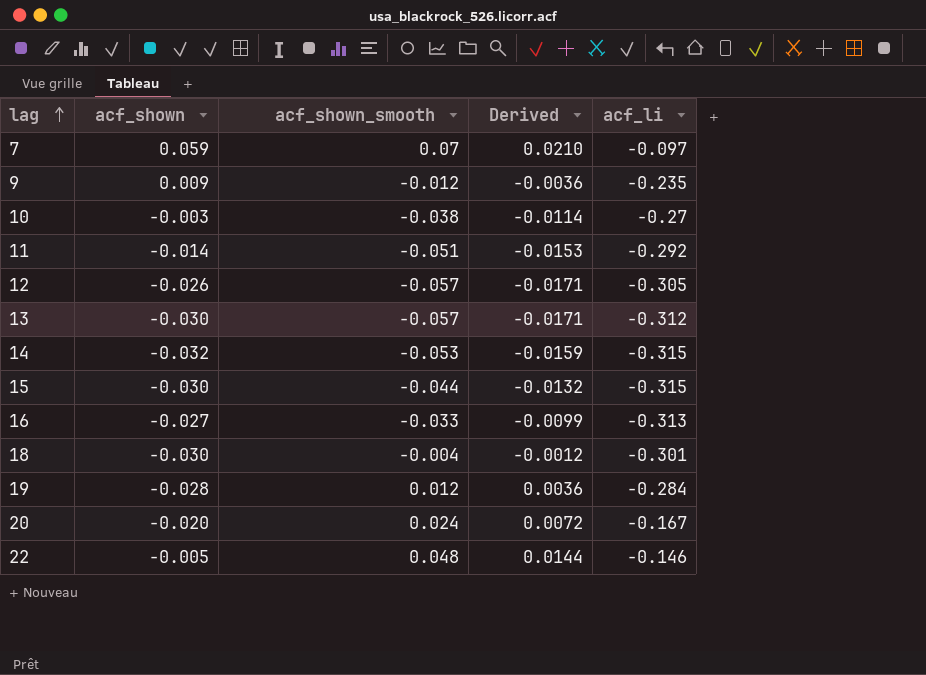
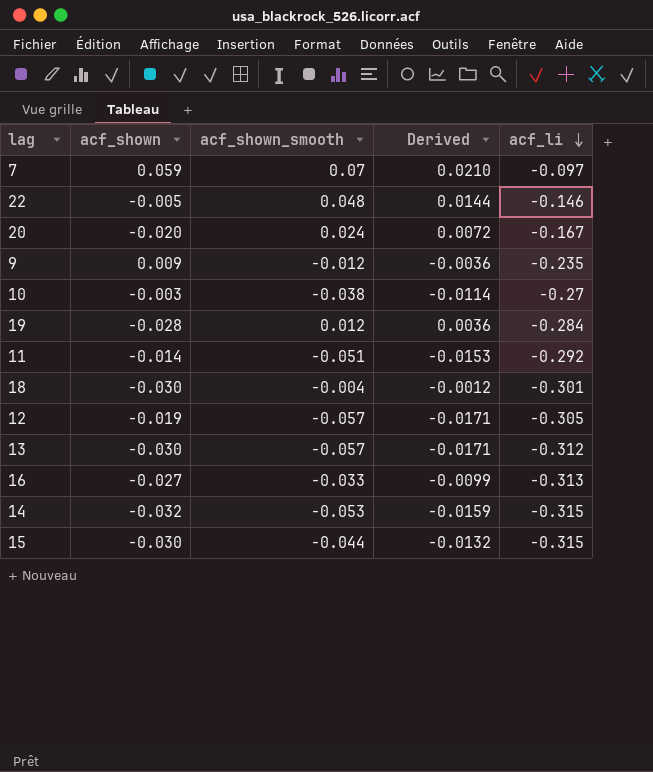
row order: lag ascending -> acf_li descending
12 | acf_shown: -0.026 -> -0.019

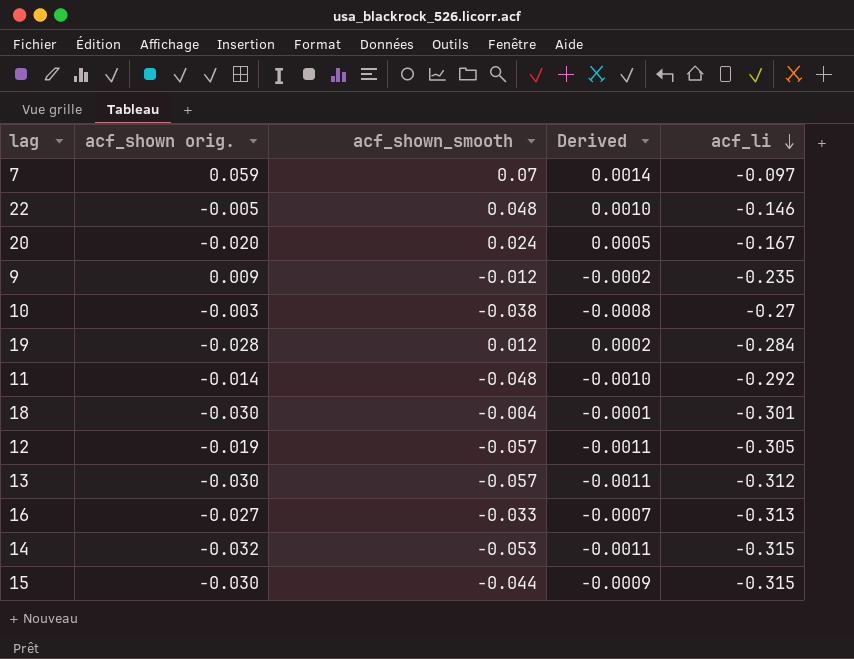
column name: acf_shown -> acf_shown orig.
column Derived | formula: [acf_shown_smooth] * 0.3 -> [acf_shown_smooth] * 0.02
11 | acf_shown_smooth: -0.051 -> -0.048

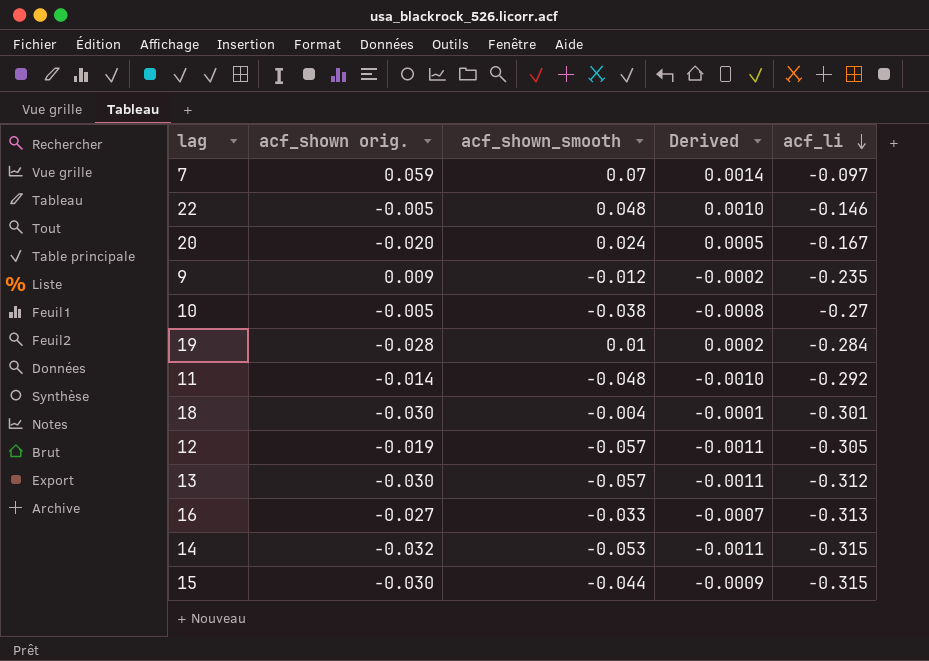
10 | acf_shown orig.: -0.003 -> -0.005
19 | acf_shown_smooth: 0.012 -> 0.01

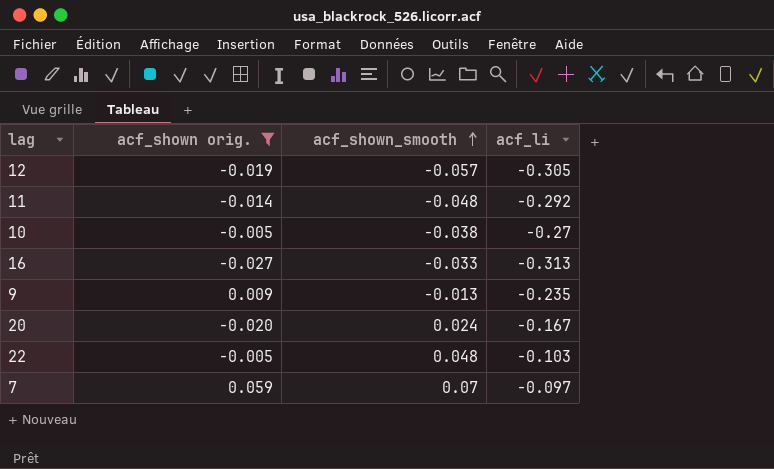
filter: none -> acf_shown orig. >= -0.027
row order: acf_li descending -> acf_shown_smooth ascending
column Derived | formula: [acf_shown_smooth] * 0.02 -> none
9 | acf_shown_smooth: -0.012 -> -0.013
22 | acf_li: -0.146 -> -0.103

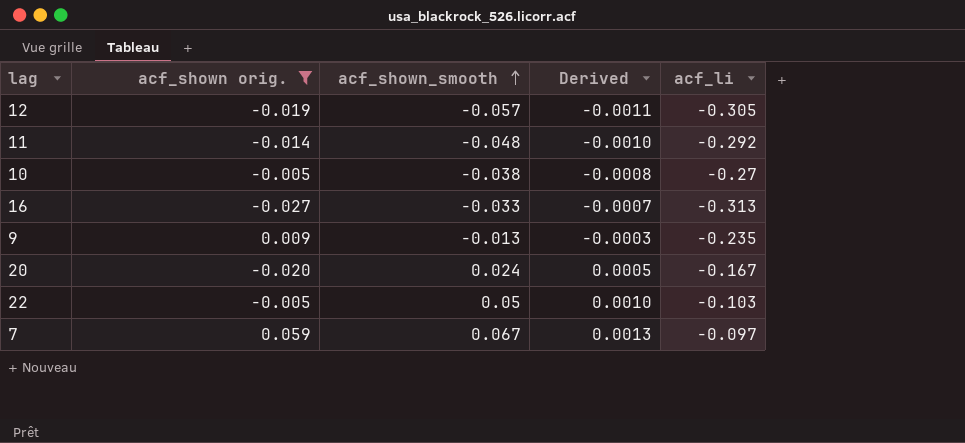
column Derived | formula: none -> [acf_shown_smooth] * 0.02
22 | acf_shown_smooth: 0.048 -> 0.05
7 | acf_shown_smooth: 0.07 -> 0.067

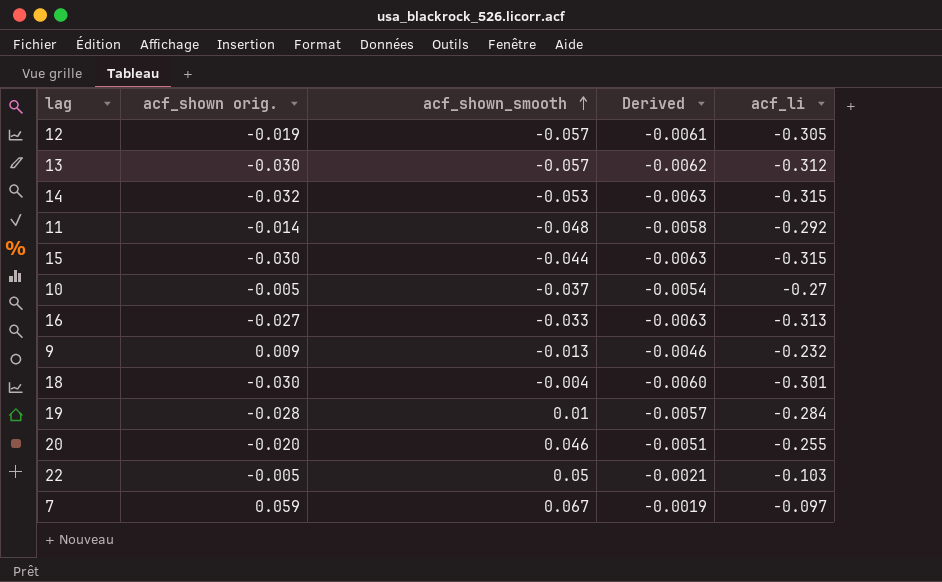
filter: acf_shown orig. >= -0.027 -> none
column Derived | formula: [acf_shown_smooth] * 0.02 -> [acf_li] * 0.02
10 | acf_shown_smooth: -0.038 -> -0.037
9 | acf_li: -0.235 -> -0.232
20 | acf_shown_smooth: 0.024 -> 0.046
20 | acf_li: -0.167 -> -0.255

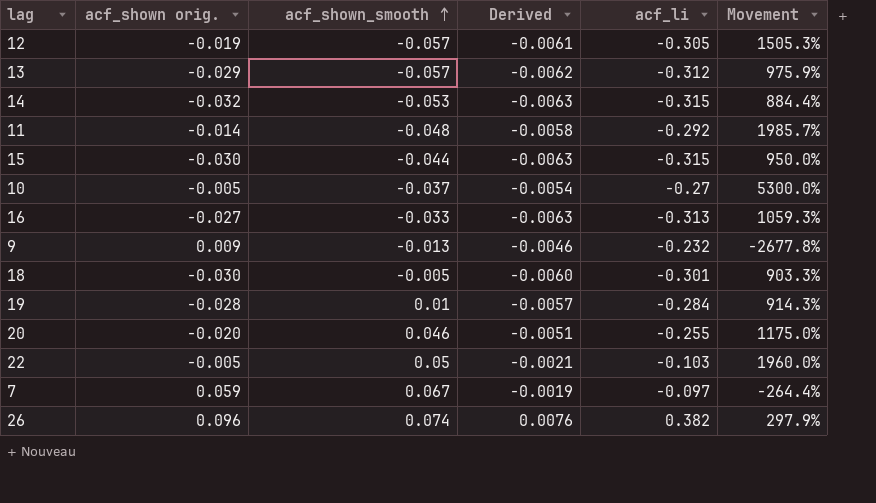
column Movement | formula: none -> ([acf_li] - [acf_shown orig.]) / [acf_shown orig.]
13 | acf_shown orig.: -0.030 -> -0.029
18 | acf_shown_smooth: -0.004 -> -0.005
row 26: none -> 0.096 | 0.074 | 0.0076 | 0.382 | 297.9%

